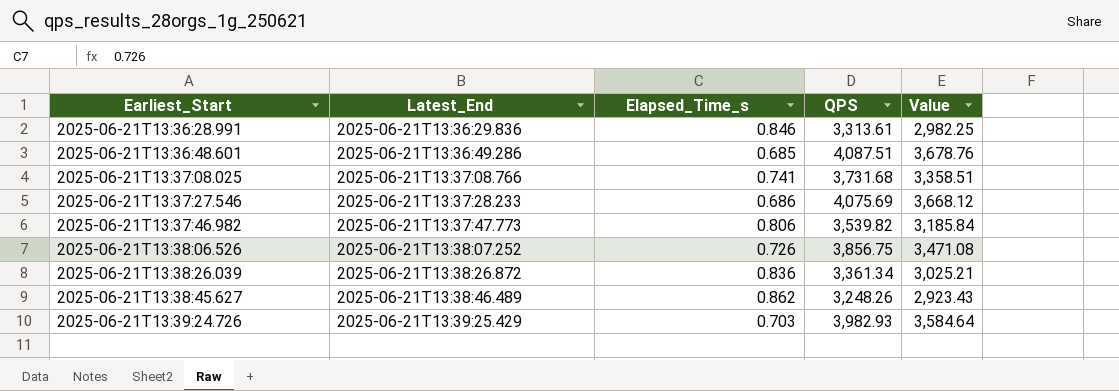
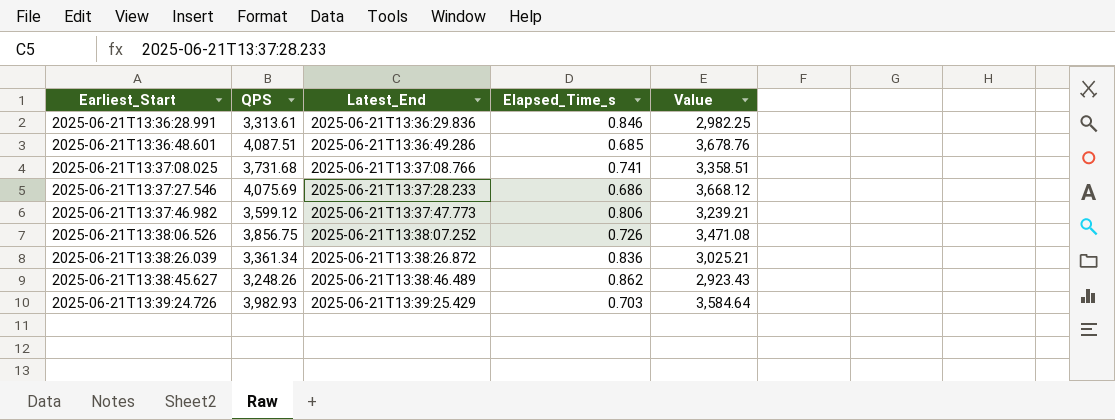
column QPS | position: 4 -> 2
2025-06-21T13:37:46.982 | QPS: 3,539.82 -> 3,599.12
2025-06-21T13:37:46.982 | Value: 3,185.84 -> 3,239.21

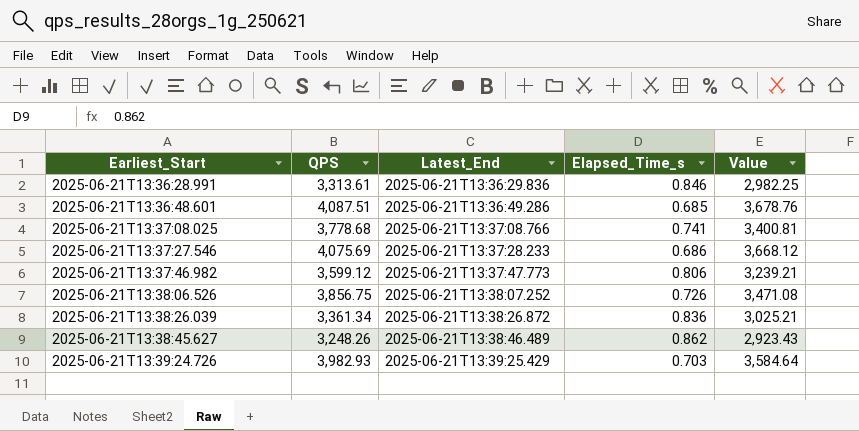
2025-06-21T13:37:08.025 | QPS: 3,731.68 -> 3,778.68
2025-06-21T13:37:08.025 | Value: 3,358.51 -> 3,400.81

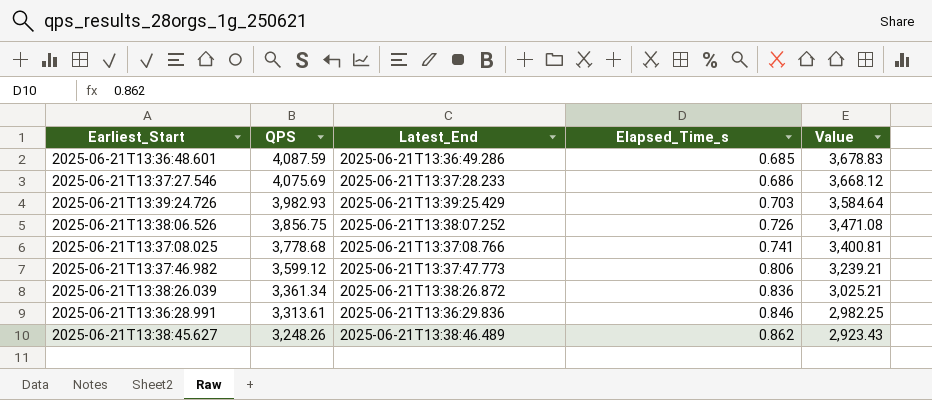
row order: Earliest_Start ascending -> QPS descending
2025-06-21T13:36:48.601 | QPS: 4,087.51 -> 4,087.59
2025-06-21T13:36:48.601 | Value: 3,678.76 -> 3,678.83

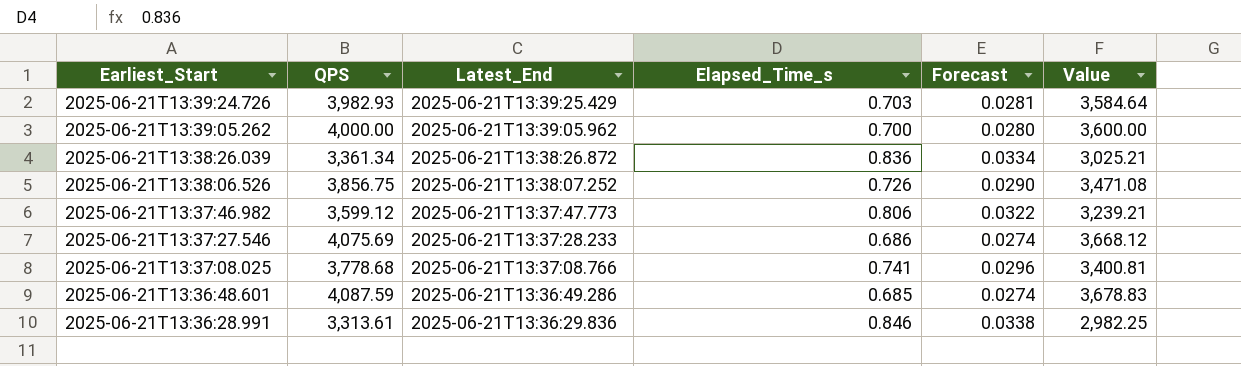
row order: QPS descending -> Earliest_Start descending
column Forecast | formula: none -> [Elapsed_Time_s] * 0.04
row 2025-06-21T13:38:45.627: 3,248.26 | 2025-06-21T13:38:46.489 | 0.862 | 2,923.43 -> none
row 2025-06-21T13:39:05.262: none -> 4,000.00 | 2025-06-21T13:39:05.962 | 0.700 | 0.0280 | 3,600.00

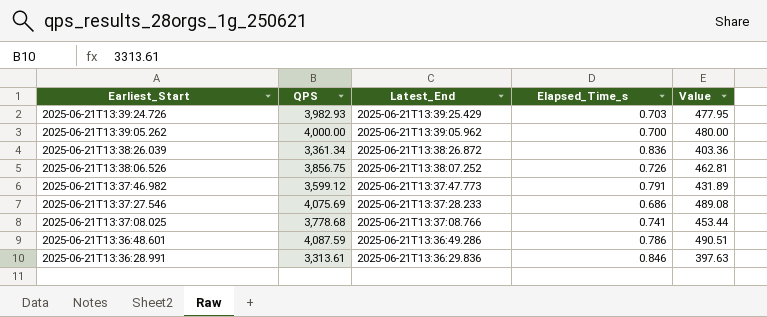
column Forecast | formula: [Elapsed_Time_s] * 0.04 -> none
column Value | formula: [QPS] * 0.9 -> [QPS] * 0.12
2025-06-21T13:37:46.982 | Elapsed_Time_s: 0.806 -> 0.791
2025-06-21T13:36:48.601 | Elapsed_Time_s: 0.685 -> 0.786

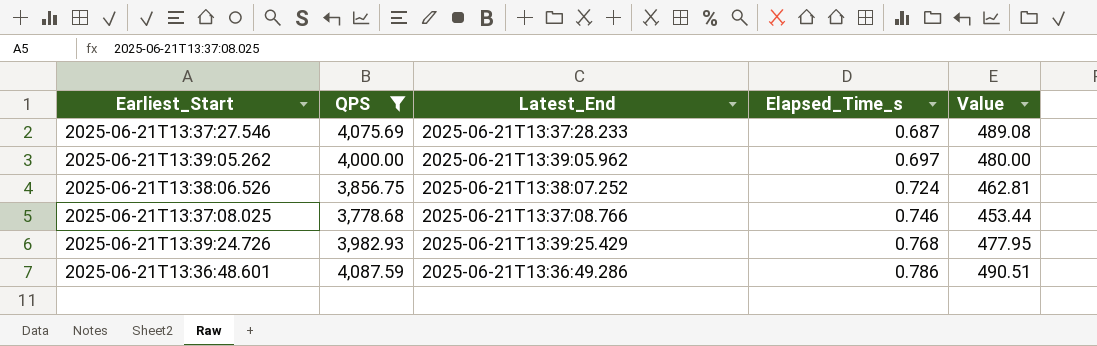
filter: none -> QPS >= 3,778.68
row order: Earliest_Start descending -> Elapsed_Time_s ascending
2025-06-21T13:37:27.546 | Elapsed_Time_s: 0.686 -> 0.687
2025-06-21T13:39:05.262 | Elapsed_Time_s: 0.700 -> 0.697
2025-06-21T13:38:06.526 | Elapsed_Time_s: 0.726 -> 0.724
2025-06-21T13:37:08.025 | Elapsed_Time_s: 0.741 -> 0.746
2025-06-21T13:39:24.726 | Elapsed_Time_s: 0.703 -> 0.768

